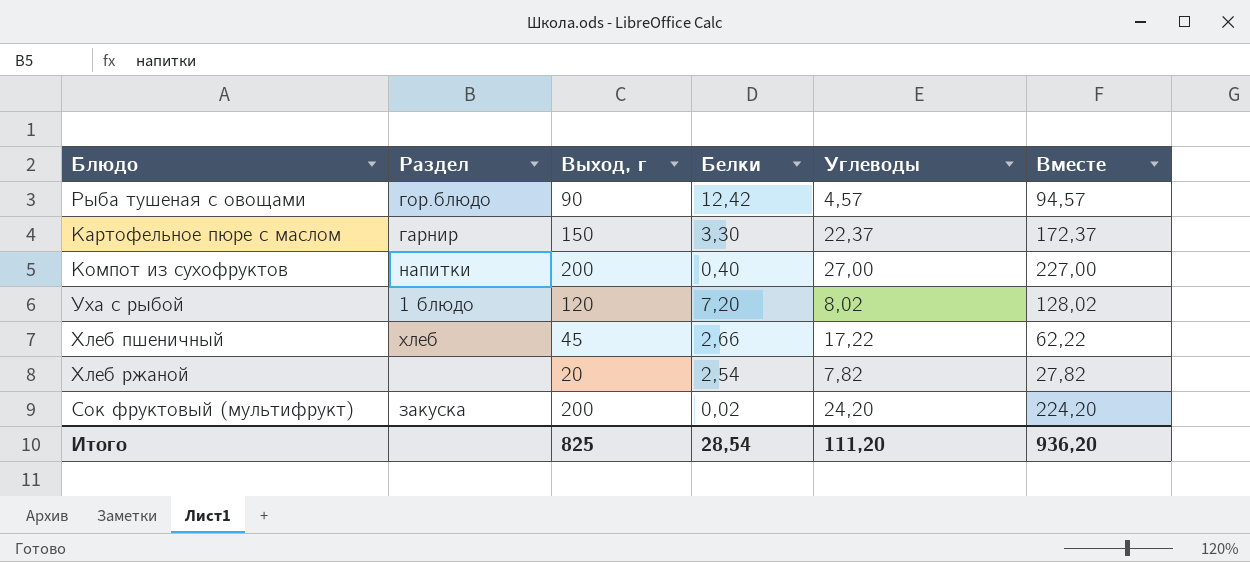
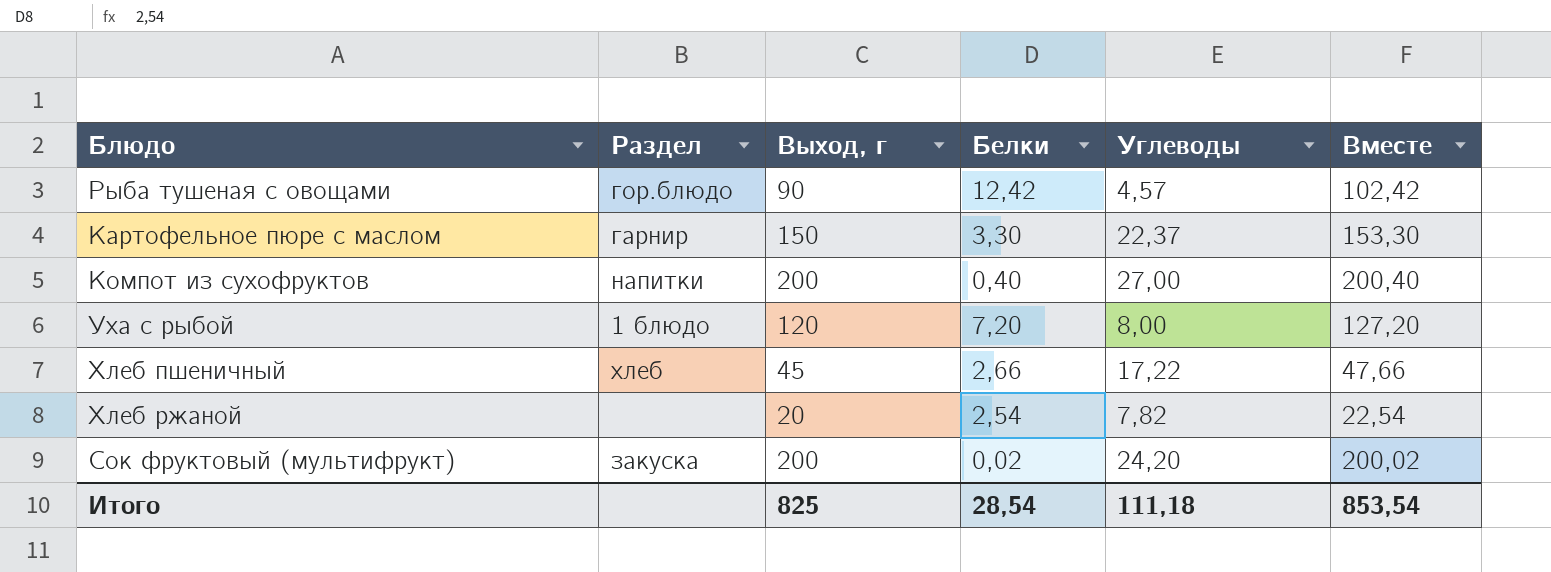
column Вместе | formula: [Выход, г] + [Углеводы] -> [Выход, г] + [Белки]
Уха с рыбой | Углеводы: 8,02 -> 8,00
Итого | Углеводы: 111,20 -> 111,18
Итого | Вместе: 936,20 -> 853,54

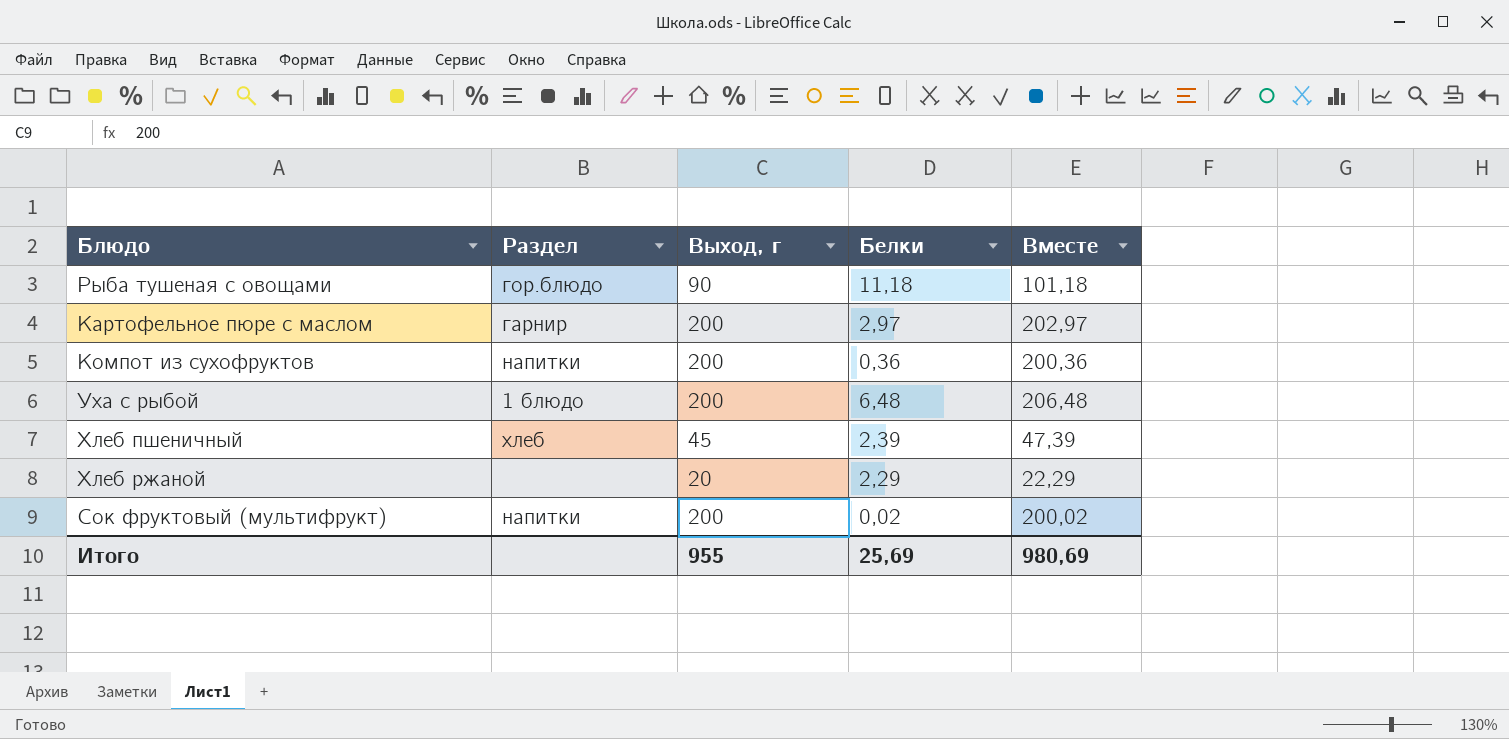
column Углеводы | position: 5 -> none
Рыба тушеная с овощами | Белки: 12,42 -> 11,18
Рыба тушеная с овощами | Вместе: 102,42 -> 101,18
Картофельное пюре с маслом | Выход, г: 150 -> 200
Картофельное пюре с маслом | Белки: 3,30 -> 2,97
Картофельное пюре с маслом | Вместе: 153,30 -> 202,97
Компот из сухофруктов | Белки: 0,40 -> 0,36
Компот из сухофруктов | Вместе: 200,40 -> 200,36
Уха с рыбой | Выход, г: 120 -> 200
Уха с рыбой | Белки: 7,20 -> 6,48
Уха с рыбой | Вместе: 127,20 -> 206,48
Хлеб пшеничный | Белки: 2,66 -> 2,39
Хлеб пшеничный | Вместе: 47,66 -> 47,39
Хлеб ржаной | Белки: 2,54 -> 2,29
Хлеб ржаной | Вместе: 22,54 -> 22,29
Сок фруктовый (мультифрукт) | Раздел: закуска -> напитки
Итого | Выход, г: 825 -> 955
Итого | Белки: 28,54 -> 25,69
Итого | Вместе: 853,54 -> 980,69

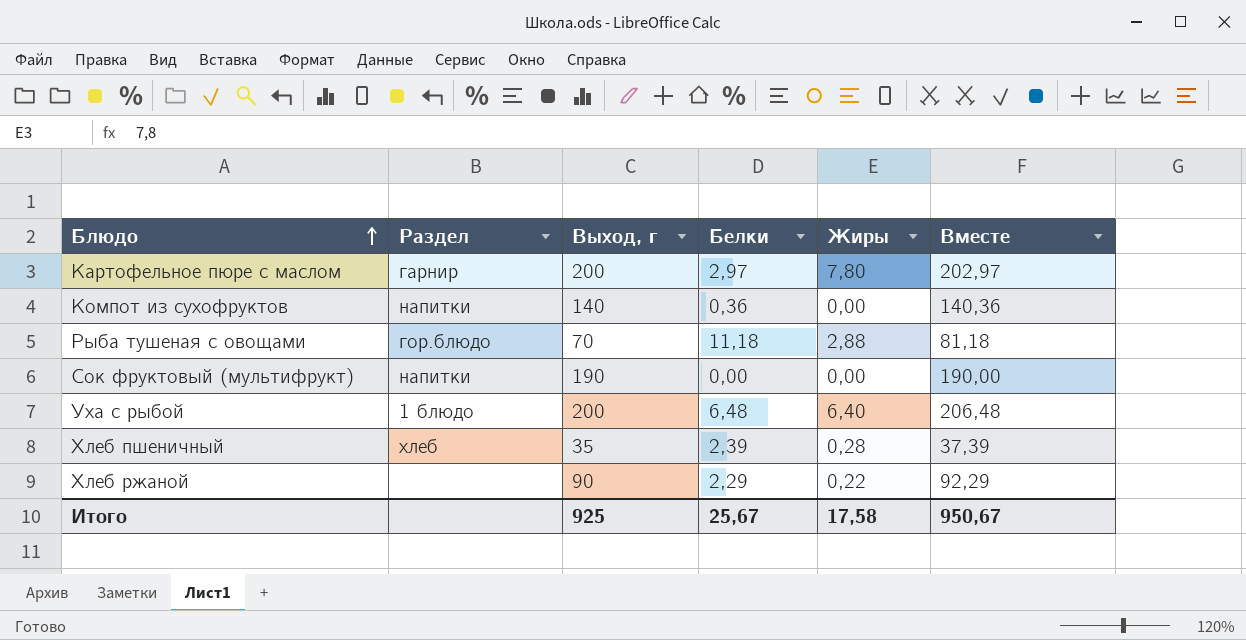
row order: none -> Блюдо ascending
column Жиры | position: none -> 5
Компот из сухофруктов | Выход, г: 200 -> 140
Компот из сухофруктов | Вместе: 200,36 -> 140,36
Рыба тушеная с овощами | Выход, г: 90 -> 70
Рыба тушеная с овощами | Вместе: 101,18 -> 81,18
Сок фруктовый (мультифрукт) | Выход, г: 200 -> 190
Сок фруктовый (мультифрукт) | Белки: 0,02 -> 0,00
Сок фруктовый (мультифрукт) | Вместе: 200,02 -> 190,00
Хлеб пшеничный | Выход, г: 45 -> 35
Хлеб пшеничный | Вместе: 47,39 -> 37,39
Хлеб ржаной | Выход, г: 20 -> 90
Хлеб ржаной | Вместе: 22,29 -> 92,29
Итого | Выход, г: 955 -> 925
Итого | Белки: 25,69 -> 25,67
Итого | Вместе: 980,69 -> 950,67

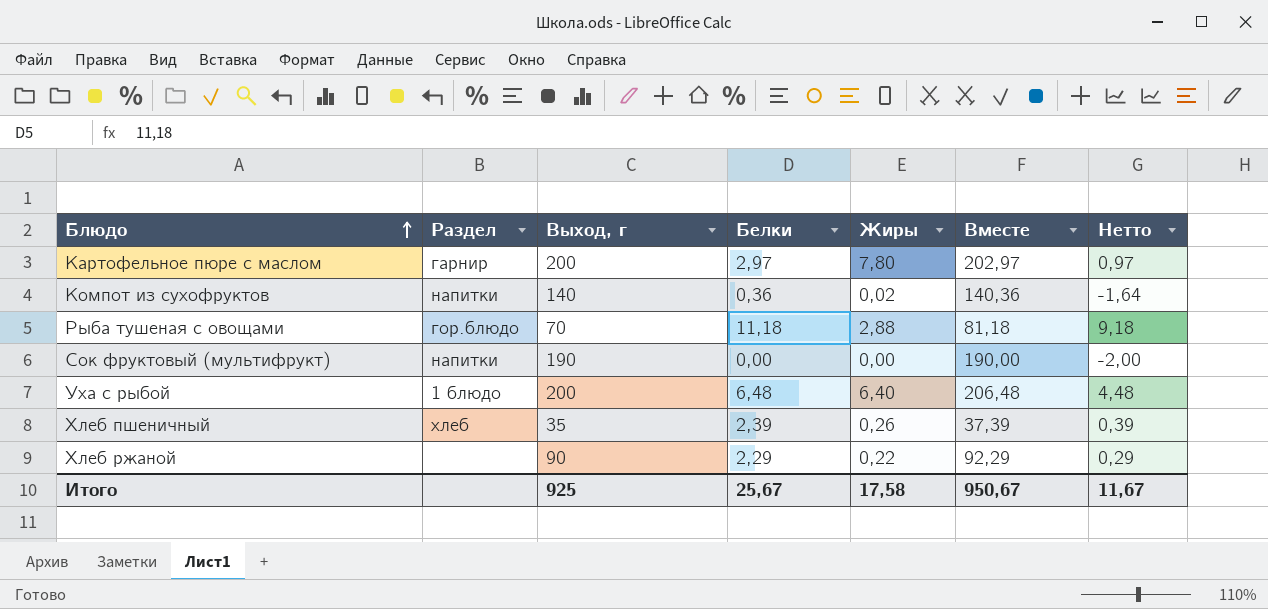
column Нетто | formula: none -> [Белки] - 2
Компот из сухофруктов | Жиры: 0,00 -> 0,02
Хлеб пшеничный | Жиры: 0,28 -> 0,26

